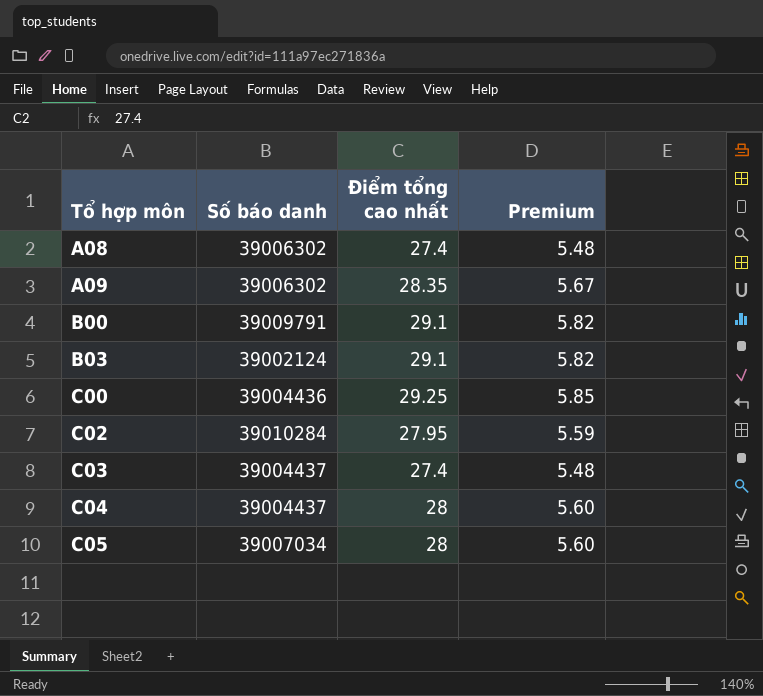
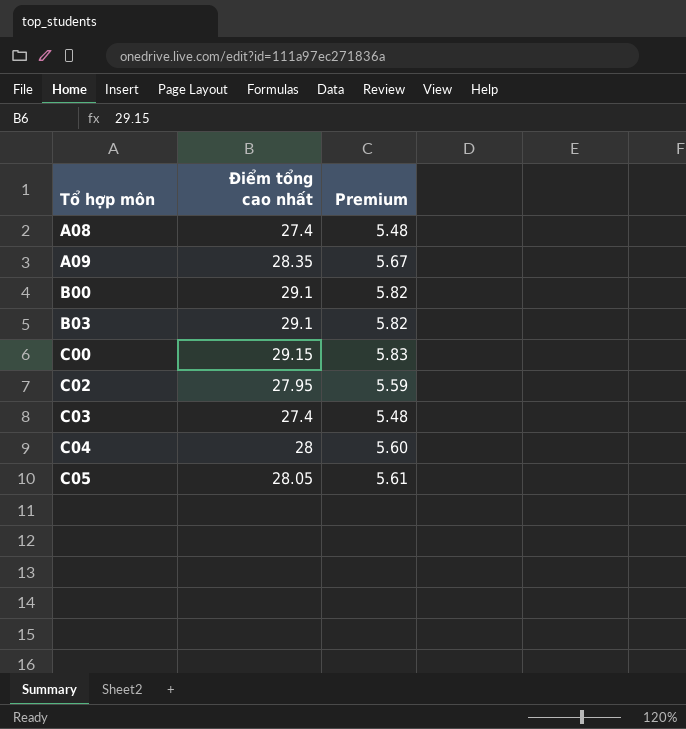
column Số báo danh | position: 2 -> none
C00 | Điểm tổng cao nhất: 29.25 -> 29.15
C00 | Premium: 5.85 -> 5.83
C05 | Điểm tổng cao nhất: 28 -> 28.05
C05 | Premium: 5.60 -> 5.61

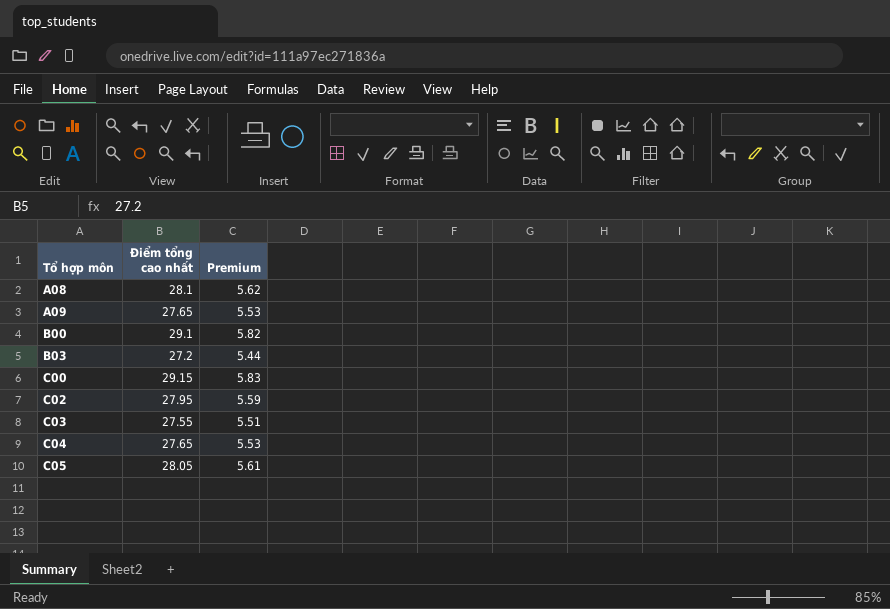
A08 | Điểm tổng cao nhất: 27.4 -> 28.1
A08 | Premium: 5.48 -> 5.62
A09 | Điểm tổng cao nhất: 28.35 -> 27.65
A09 | Premium: 5.67 -> 5.53
B03 | Điểm tổng cao nhất: 29.1 -> 27.2
B03 | Premium: 5.82 -> 5.44
C03 | Điểm tổng cao nhất: 27.4 -> 27.55
C03 | Premium: 5.48 -> 5.51
C04 | Điểm tổng cao nhất: 28 -> 27.65
C04 | Premium: 5.60 -> 5.53

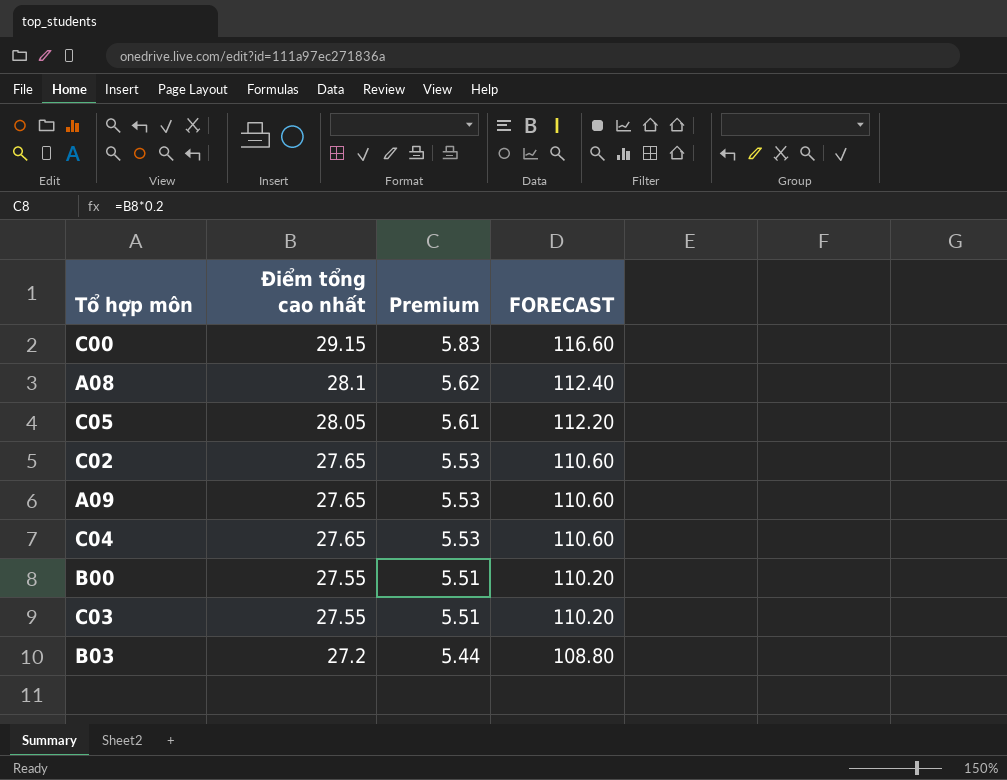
row order: Tổ hợp môn ascending -> Điểm tổng cao nhất descending
column FORECAST | formula: none -> [Điểm tổng cao nhất] * 4
C02 | Điểm tổng cao nhất: 27.95 -> 27.65
C02 | Premium: 5.59 -> 5.53
B00 | Điểm tổng cao nhất: 29.1 -> 27.55
B00 | Premium: 5.82 -> 5.51

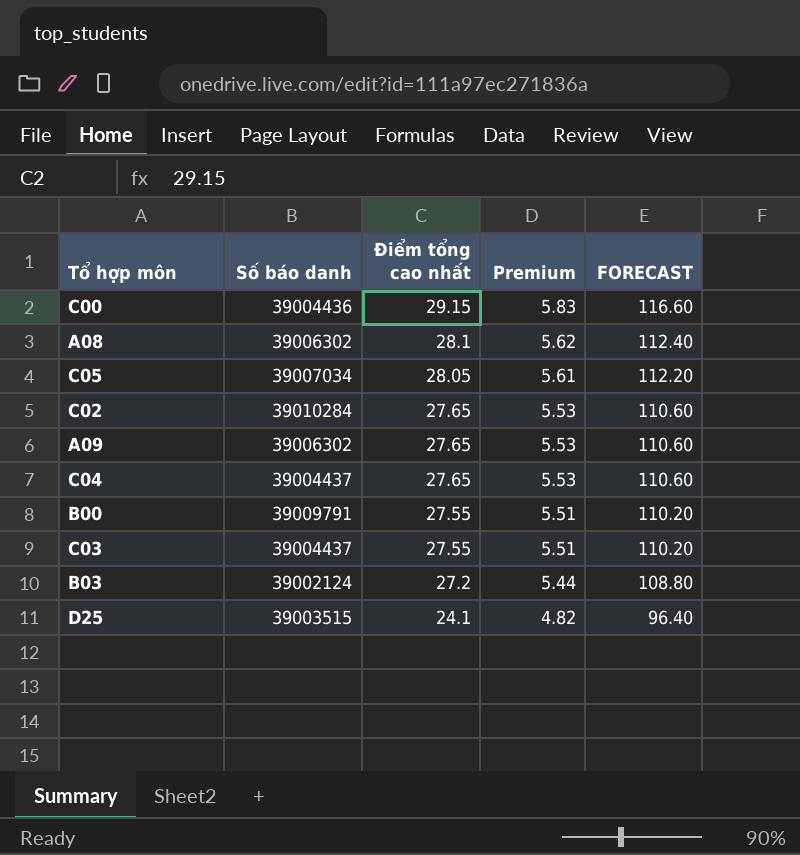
column Số báo danh | position: none -> 2
row D25: none -> 39003515 | 24.1 | 4.82 | 96.40

